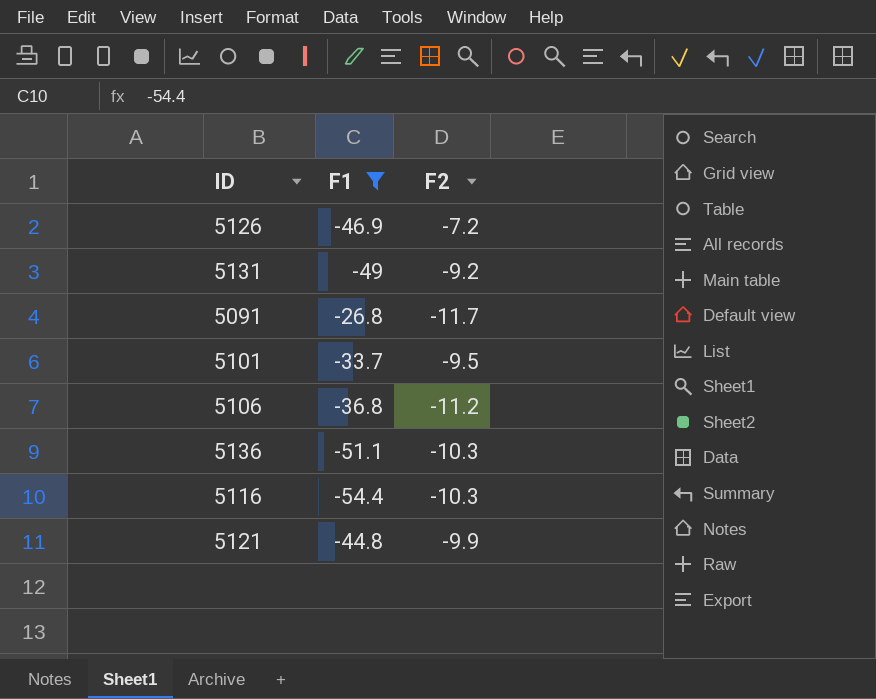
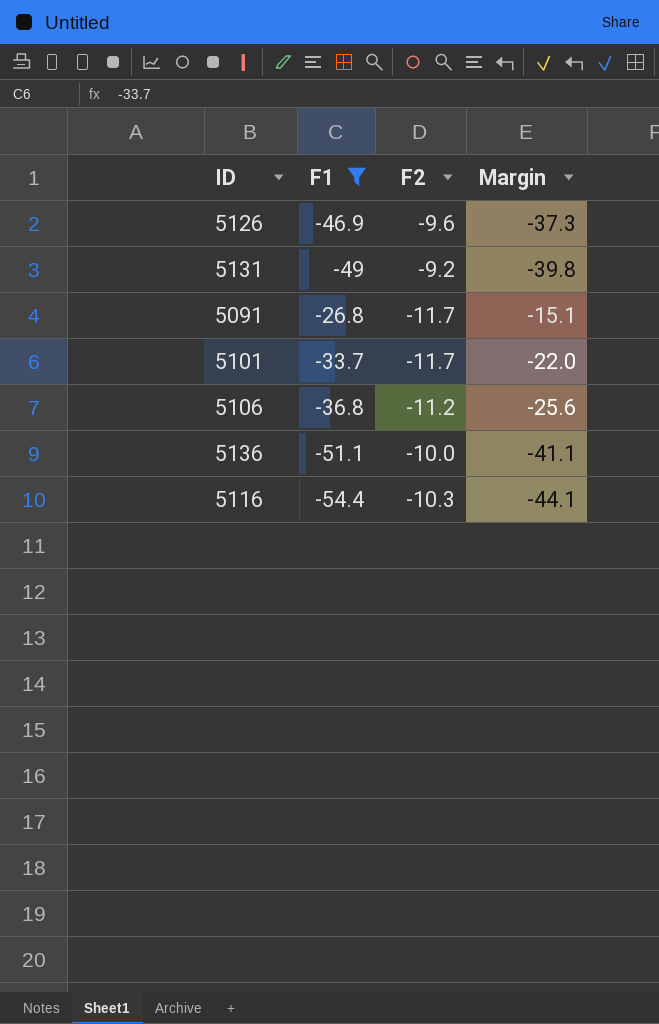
column Margin | formula: none -> [F1] - [F2]
row 5121: -44.8 | -9.9 -> none
5126 | F2: -7.2 -> -9.6
5101 | F2: -9.5 -> -11.7
5136 | F2: -10.3 -> -10.0

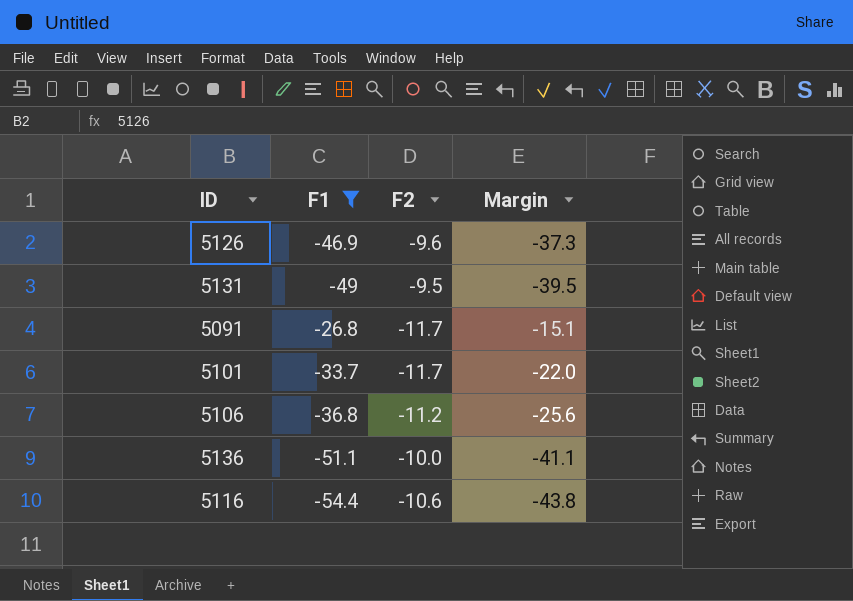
5131 | F2: -9.2 -> -9.5
5131 | Margin: -39.8 -> -39.5
5116 | F2: -10.3 -> -10.6
5116 | Margin: -44.1 -> -43.8

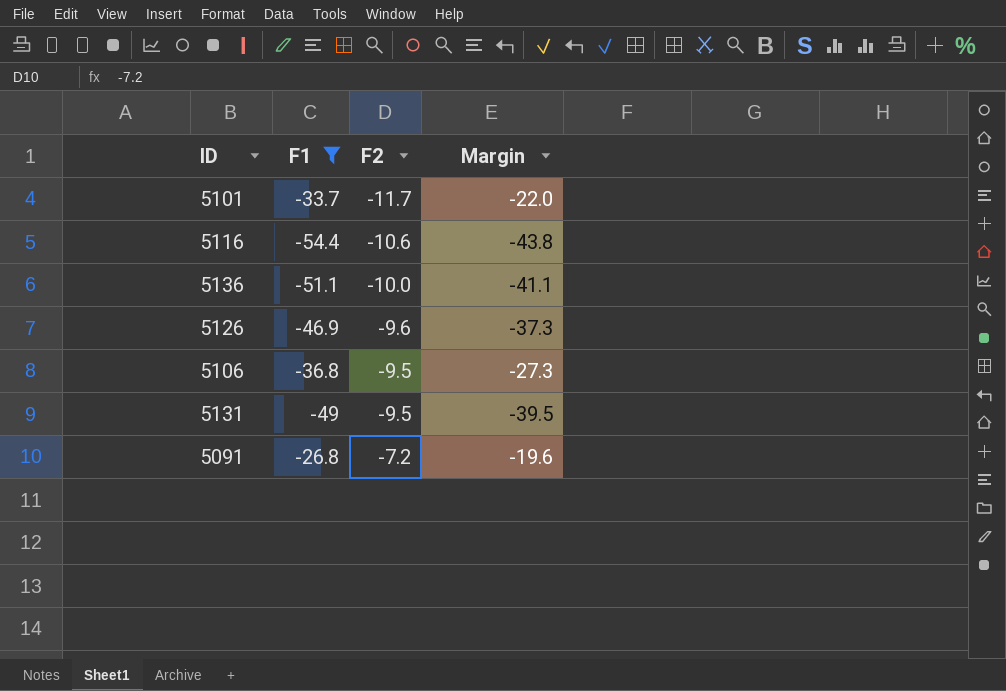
row order: none -> F2 ascending
5106 | F2: -11.2 -> -9.5
5106 | Margin: -25.6 -> -27.3
5091 | F2: -11.7 -> -7.2
5091 | Margin: -15.1 -> -19.6

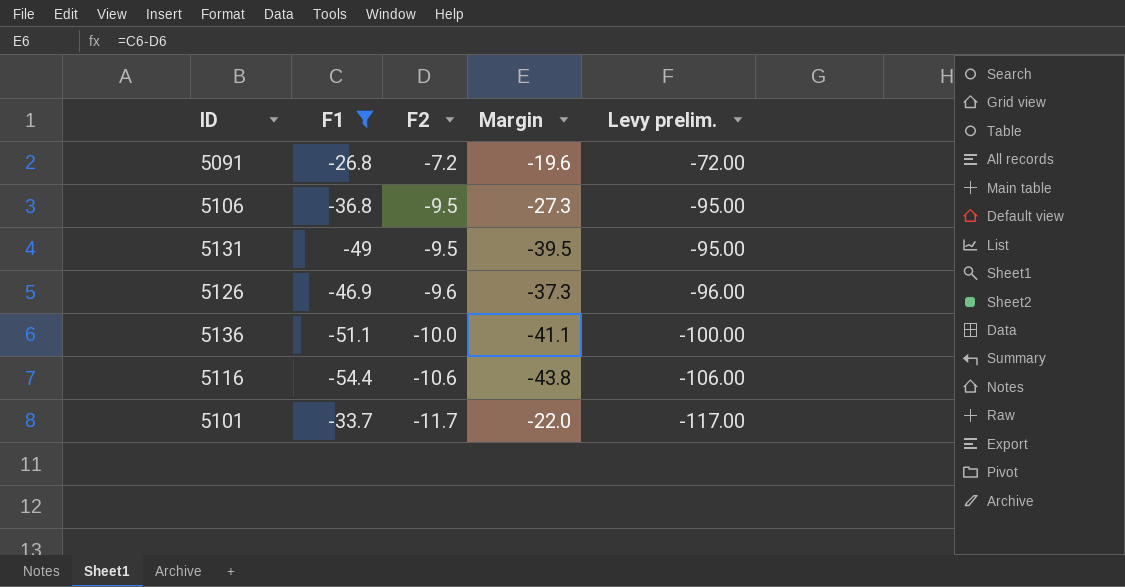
row order: F2 ascending -> F2 descending
column Levy prelim. | formula: none -> [F2] * 10

